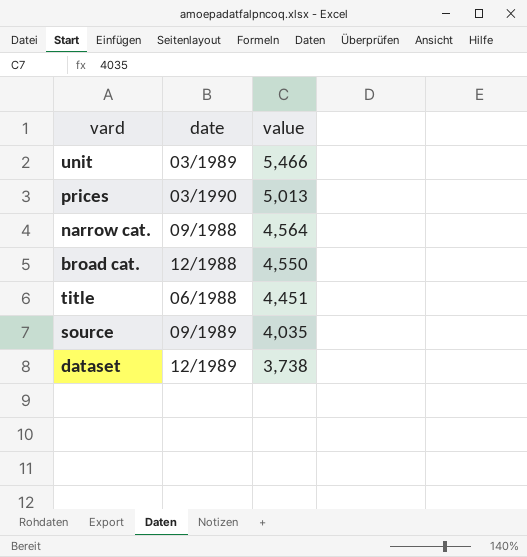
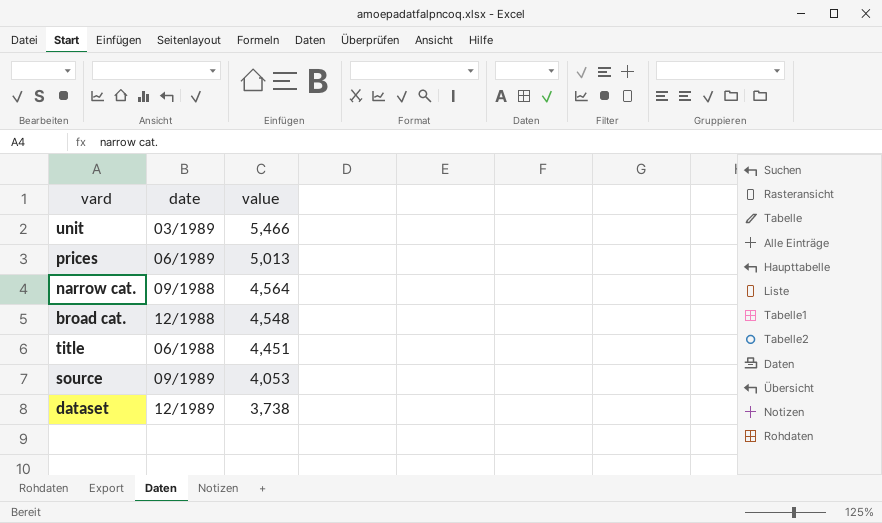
prices | date: 03/1990 -> 06/1989
broad cat. | value: 4,550 -> 4,548
source | value: 4,035 -> 4,053

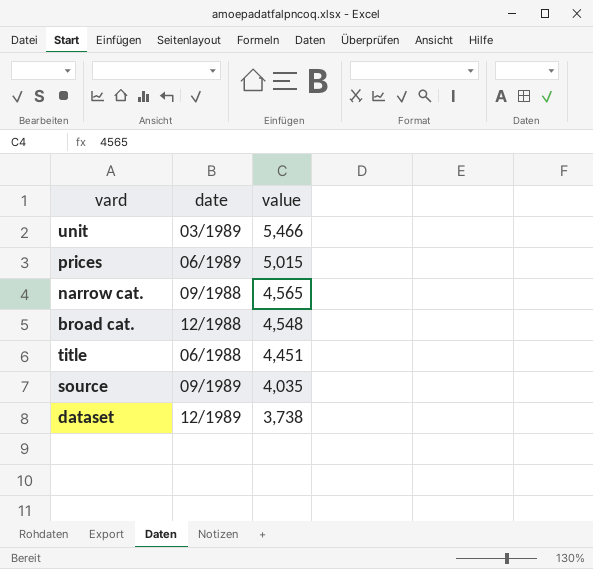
prices | value: 5,013 -> 5,015
narrow cat. | value: 4,564 -> 4,565
source | value: 4,053 -> 4,035

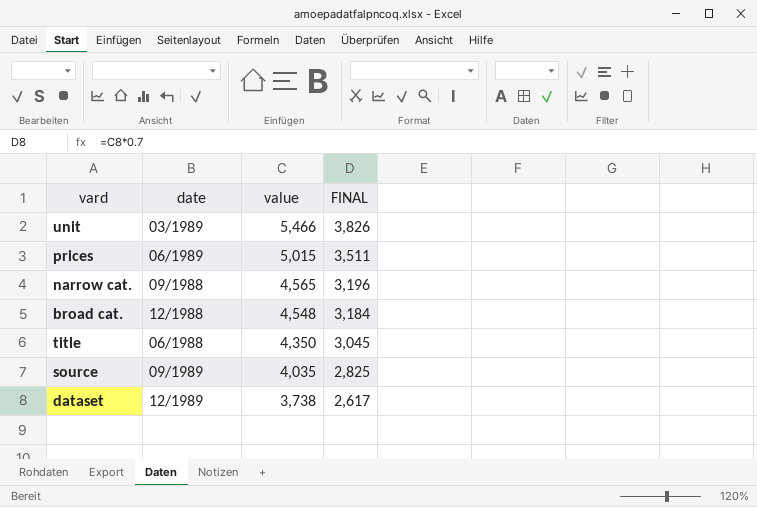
column FINAL | formula: none -> [value] * 0.7
title | value: 4,451 -> 4,350

